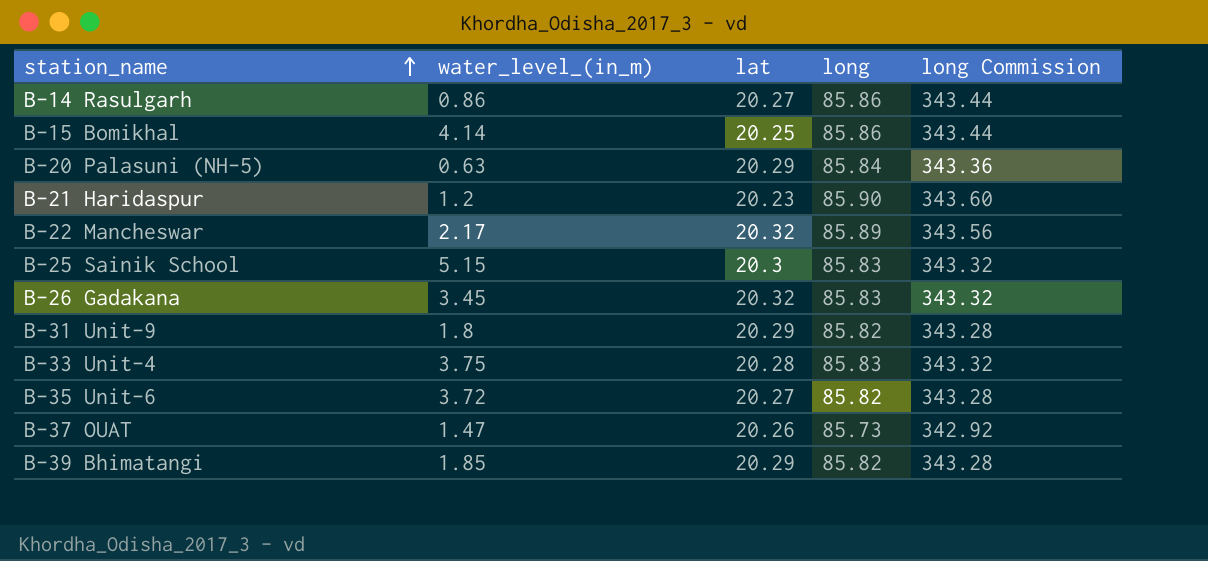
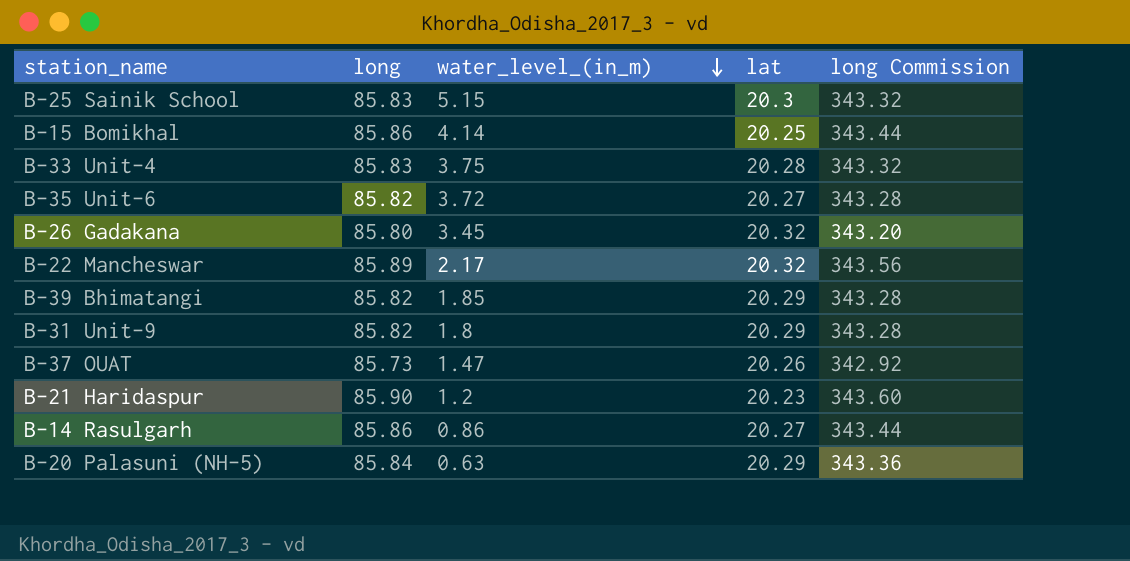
row order: station_name ascending -> water_level_(in_m) descending
column long | position: 4 -> 2
B-26 Gadakana | long: 85.83 -> 85.80
B-26 Gadakana | long Commission: 343.32 -> 343.20

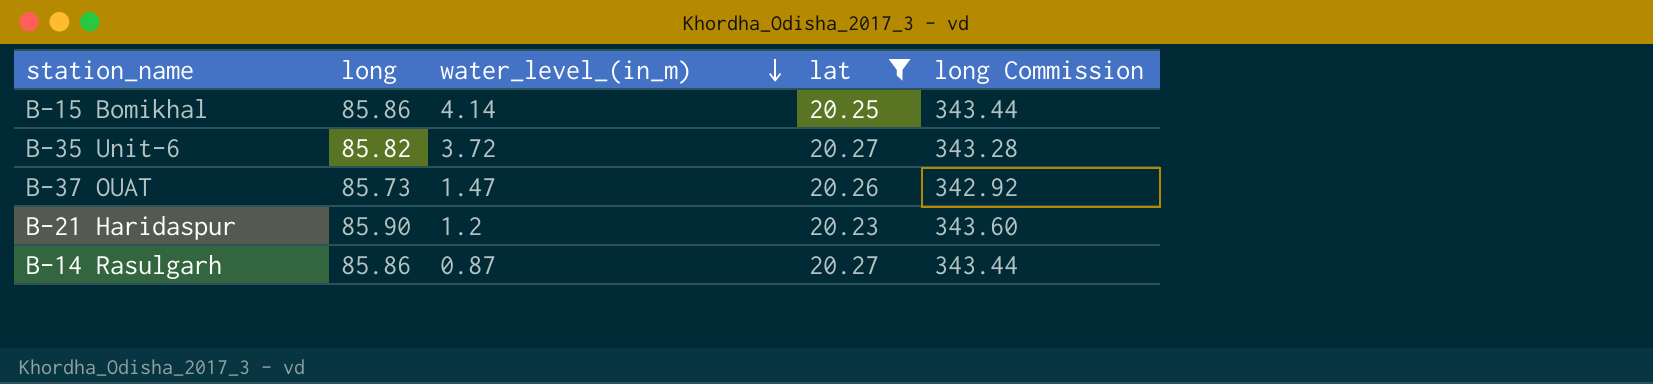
filter: none -> lat <= 20.27
B-14 Rasulgarh | water_level_(in_m): 0.86 -> 0.87

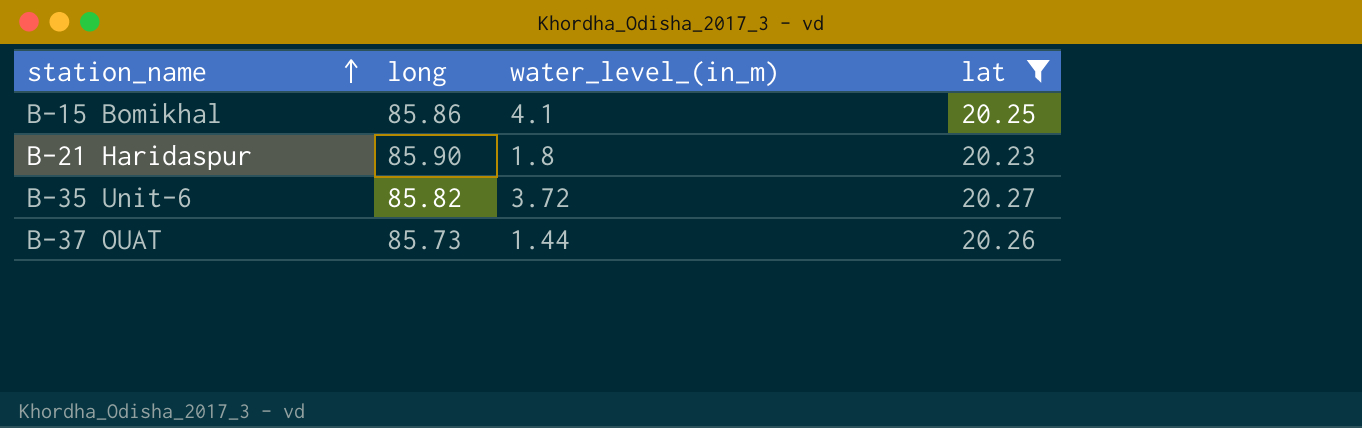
row order: water_level_(in_m) descending -> station_name ascending
column long Commission | formula: [long] * 4 -> none
row B-14 Rasulgarh: 85.86 | 0.87 | 20.27 | 343.44 -> none
B-15 Bomikhal | water_level_(in_m): 4.14 -> 4.1
B-21 Haridaspur | water_level_(in_m): 1.2 -> 1.8
B-37 OUAT | water_level_(in_m): 1.47 -> 1.44

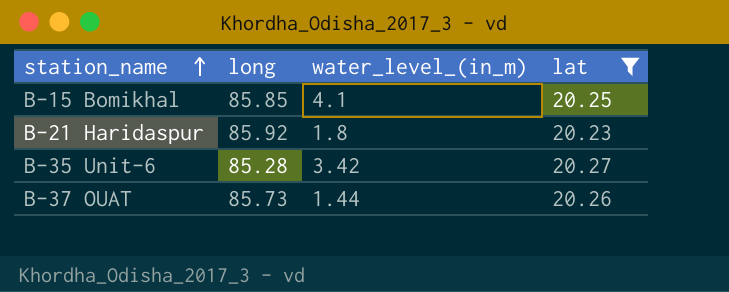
B-15 Bomikhal | long: 85.86 -> 85.85
B-21 Haridaspur | long: 85.90 -> 85.92
B-35 Unit-6 | long: 85.82 -> 85.28
B-35 Unit-6 | water_level_(in_m): 3.72 -> 3.42

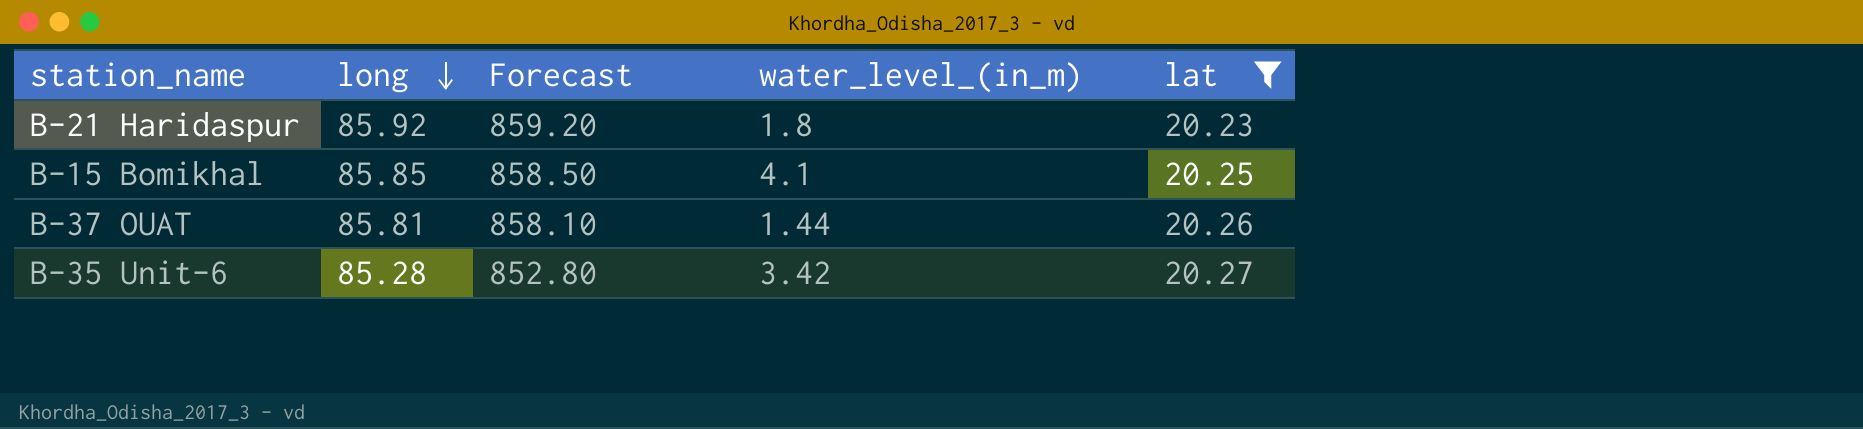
row order: station_name ascending -> long descending
column Forecast | formula: none -> [long] * 10
B-37 OUAT | long: 85.73 -> 85.81

